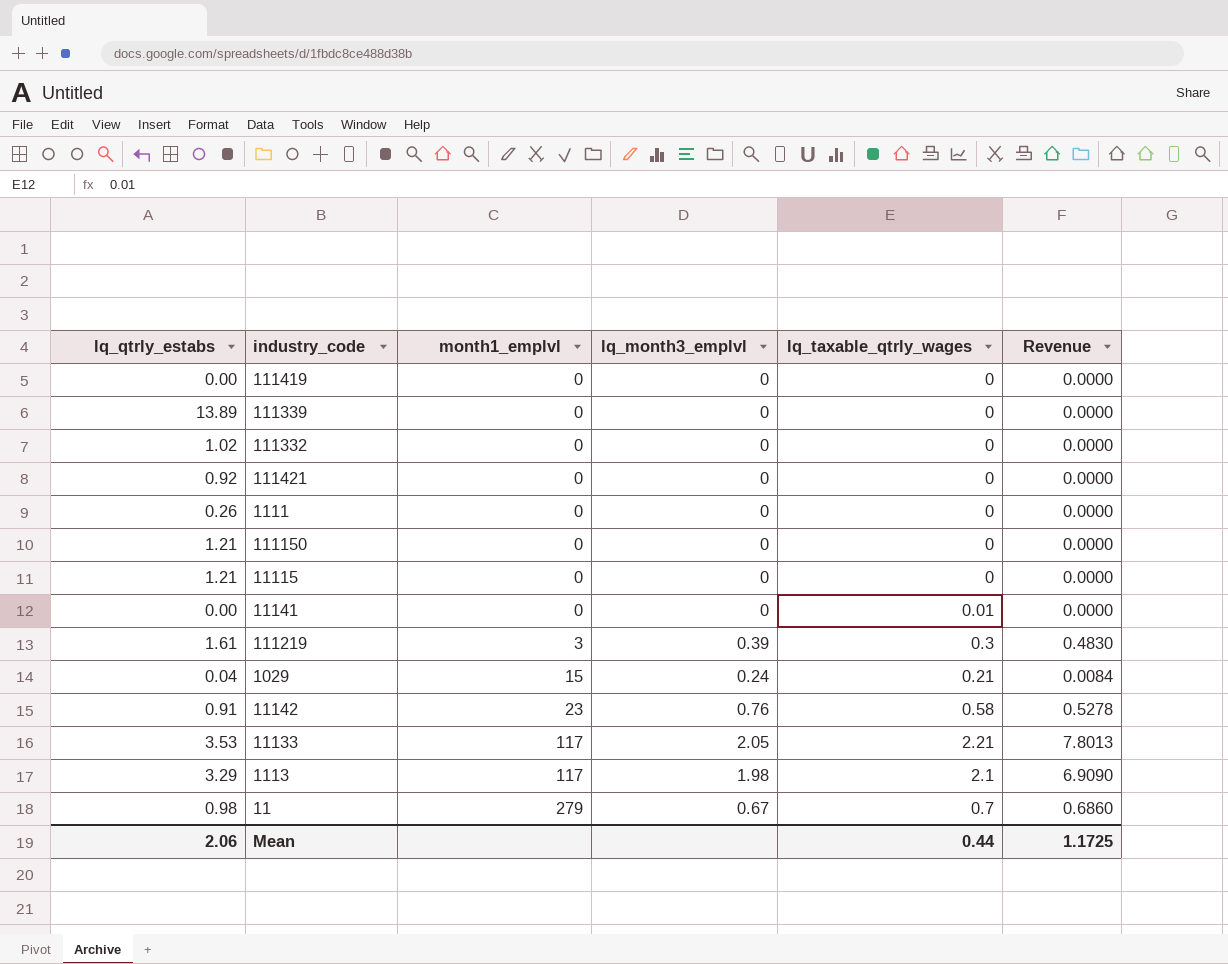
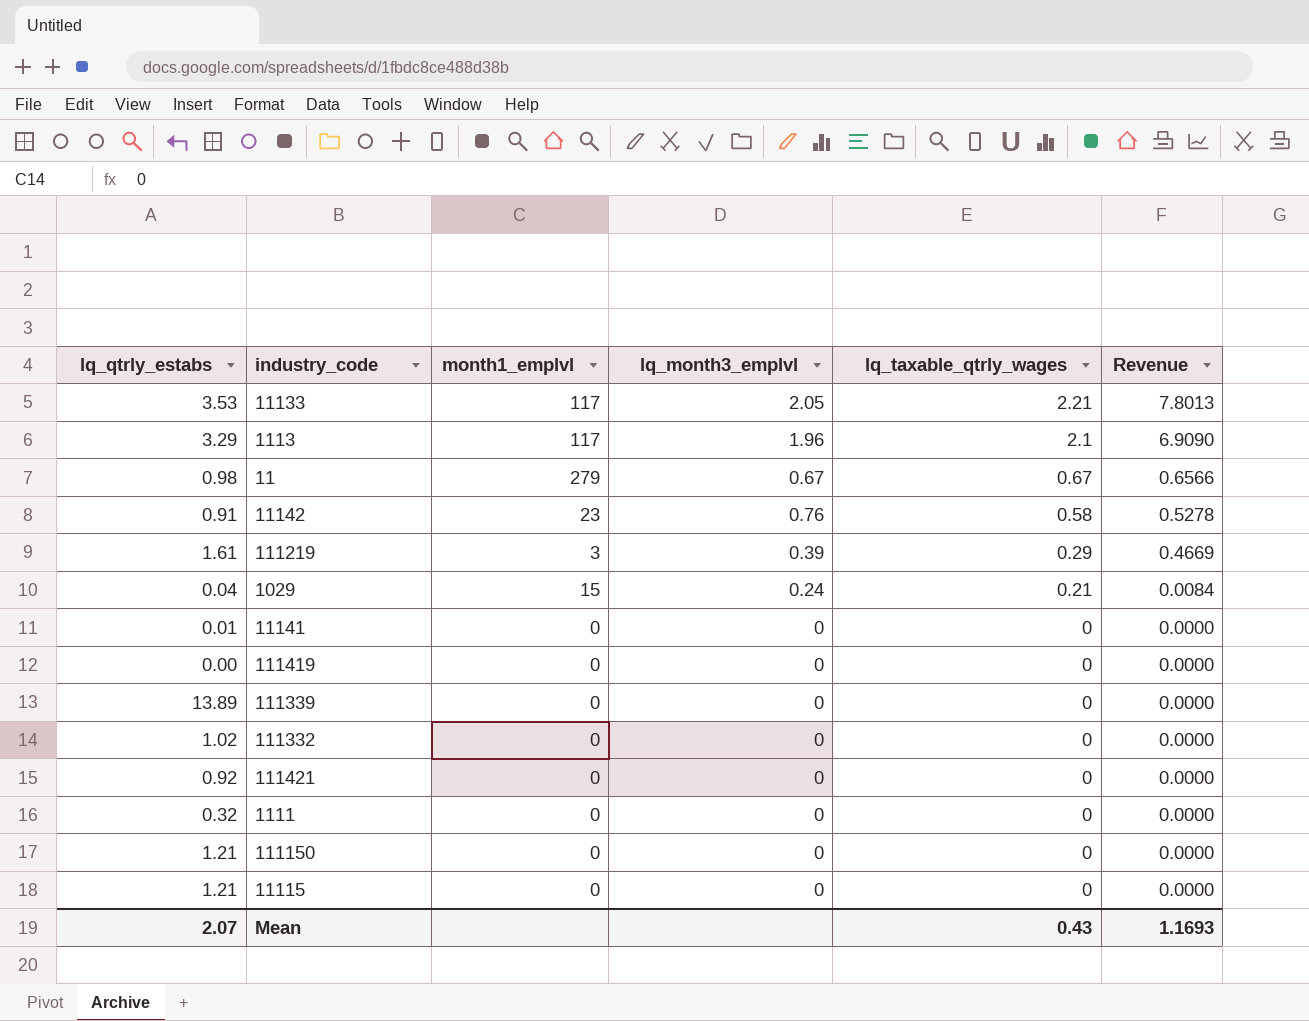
row order: month1_emplvl ascending -> lq_taxable_qtrly_wages descending
1113 | lq_month3_emplvl: 1.98 -> 1.96
11 | lq_taxable_qtrly_wages: 0.7 -> 0.67
11 | Revenue: 0.6860 -> 0.6566
111219 | lq_taxable_qtrly_wages: 0.3 -> 0.29
111219 | Revenue: 0.4830 -> 0.4669
11141 | lq_qtrly_estabs: 0.00 -> 0.01
11141 | lq_taxable_qtrly_wages: 0.01 -> 0
1111 | lq_qtrly_estabs: 0.26 -> 0.32
Mean | lq_qtrly_estabs: 2.06 -> 2.07
Mean | lq_taxable_qtrly_wages: 0.44 -> 0.43
Mean | Revenue: 1.1725 -> 1.1693

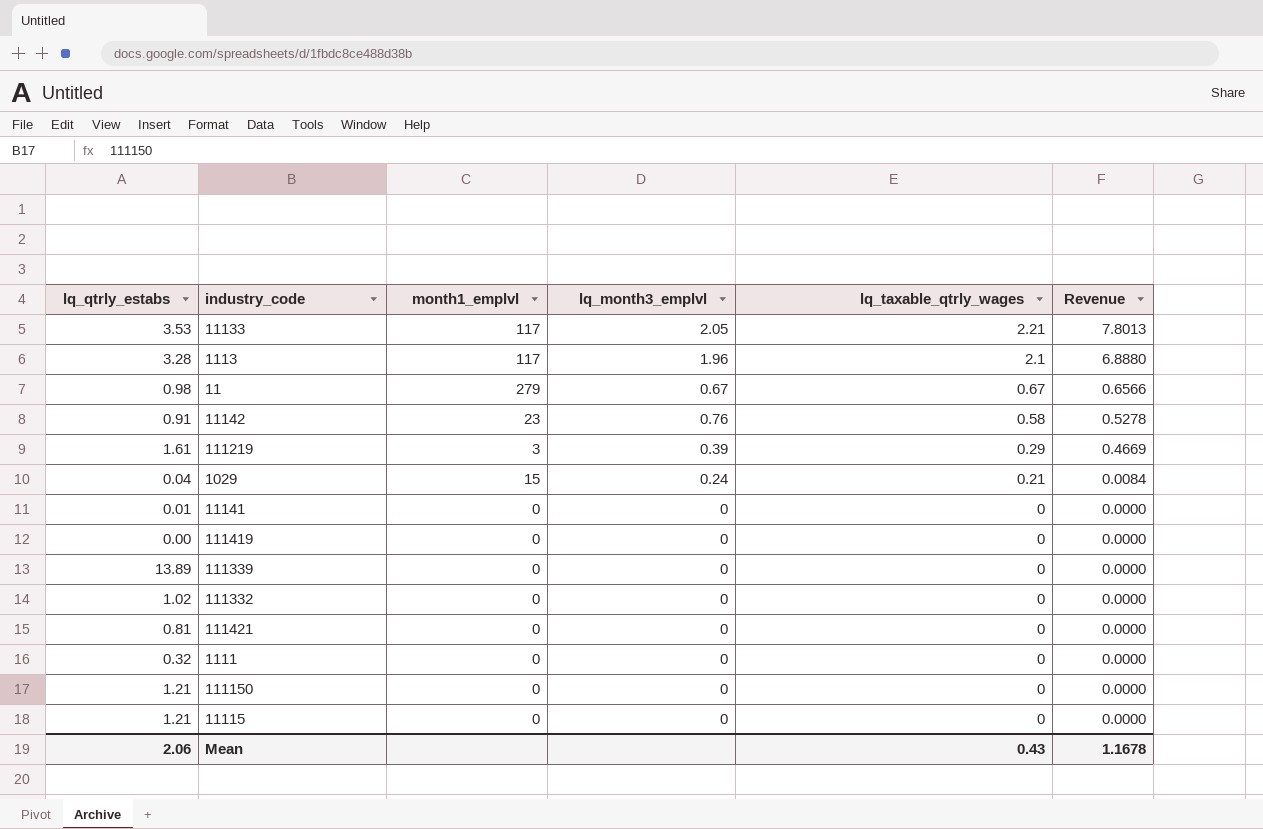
1113 | lq_qtrly_estabs: 3.29 -> 3.28
1113 | Revenue: 6.9090 -> 6.8880
111421 | lq_qtrly_estabs: 0.92 -> 0.81
Mean | lq_qtrly_estabs: 2.07 -> 2.06
Mean | Revenue: 1.1693 -> 1.1678

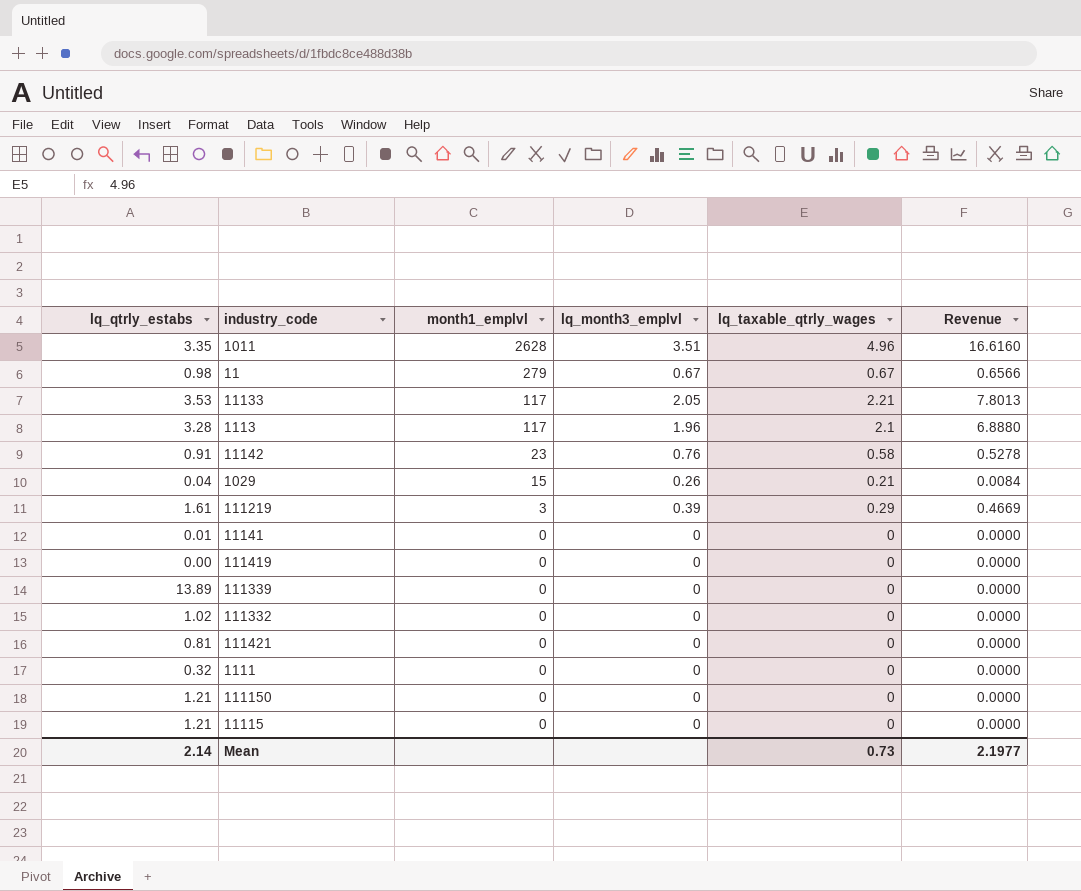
row order: lq_taxable_qtrly_wages descending -> month1_emplvl descending
row 1011: none -> 3.35 | 2628 | 3.51 | 4.96 | 16.6160
1029 | lq_month3_emplvl: 0.24 -> 0.26
Mean | lq_qtrly_estabs: 2.06 -> 2.14
Mean | lq_taxable_qtrly_wages: 0.43 -> 0.73
Mean | Revenue: 1.1678 -> 2.1977

